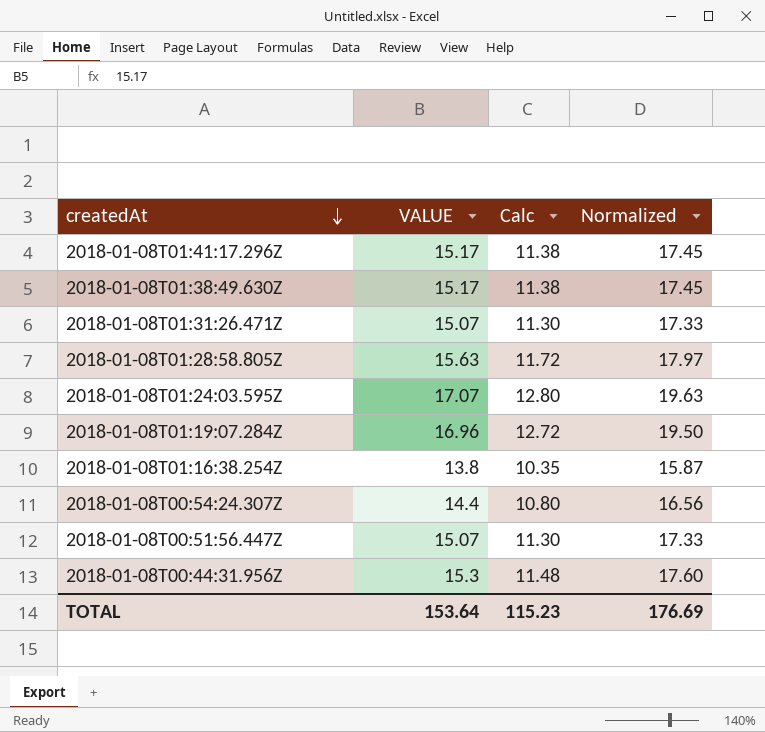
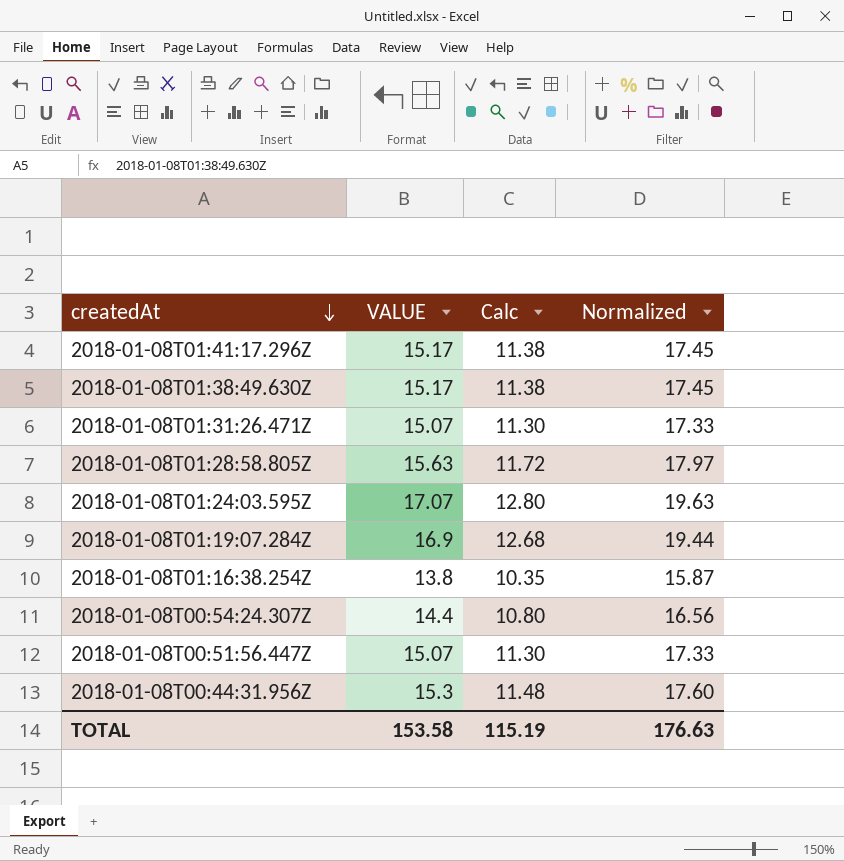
2018-01-08T01:19:07.284Z | VALUE: 16.96 -> 16.9
2018-01-08T01:19:07.284Z | Calc: 12.72 -> 12.68
2018-01-08T01:19:07.284Z | Normalized: 19.50 -> 19.44
TOTAL | VALUE: 153.64 -> 153.58
TOTAL | Calc: 115.23 -> 115.19
TOTAL | Normalized: 176.69 -> 176.63

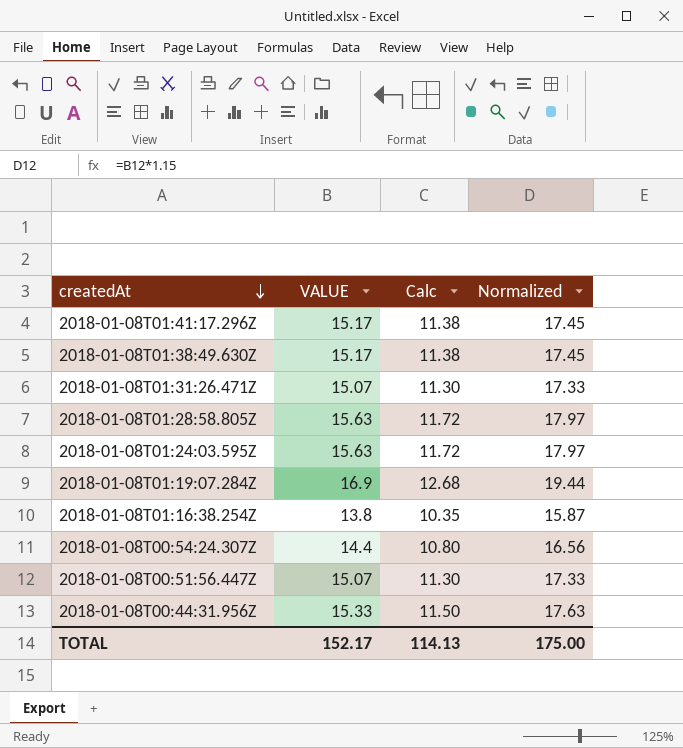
2018-01-08T01:24:03.595Z | VALUE: 17.07 -> 15.63
2018-01-08T01:24:03.595Z | Calc: 12.80 -> 11.72
2018-01-08T01:24:03.595Z | Normalized: 19.63 -> 17.97
2018-01-08T00:44:31.956Z | VALUE: 15.3 -> 15.33
2018-01-08T00:44:31.956Z | Calc: 11.48 -> 11.50
2018-01-08T00:44:31.956Z | Normalized: 17.60 -> 17.63
TOTAL | VALUE: 153.58 -> 152.17
TOTAL | Calc: 115.19 -> 114.13
TOTAL | Normalized: 176.63 -> 175.00

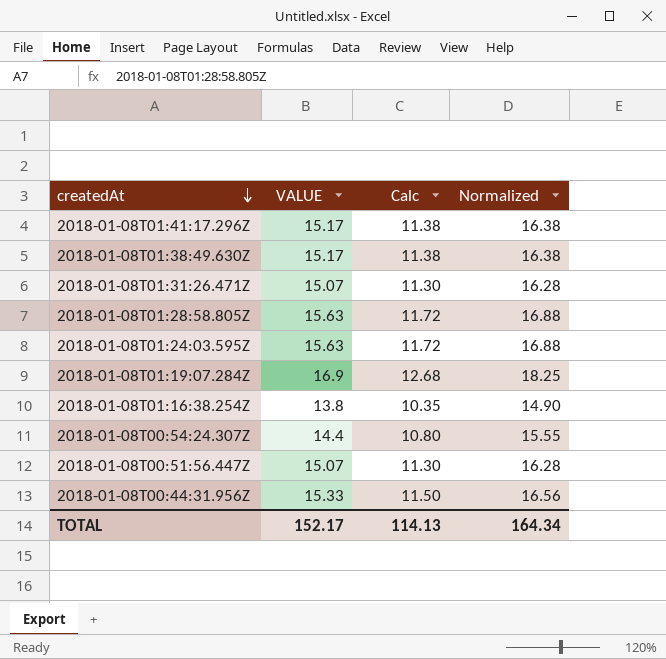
column Normalized | formula: [VALUE] * 1.15 -> [VALUE] * 1.08
TOTAL | Normalized: 175.00 -> 164.34

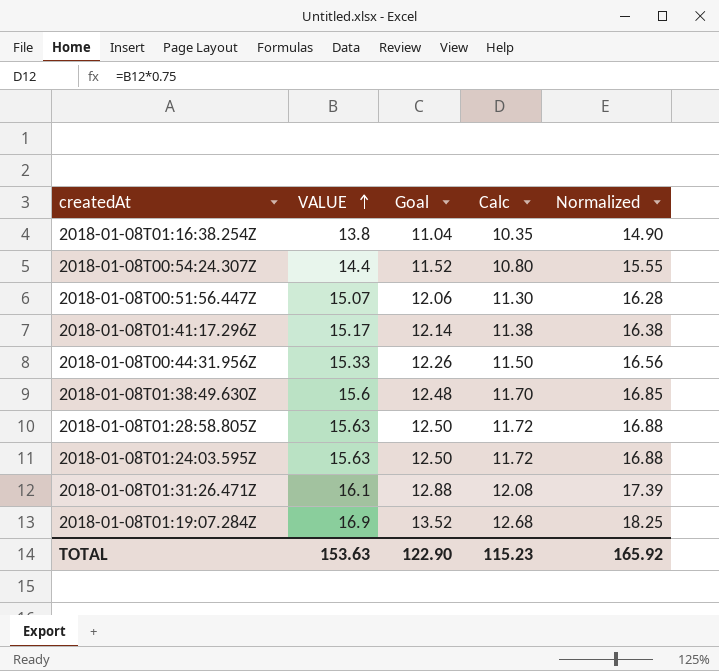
row order: createdAt descending -> VALUE ascending
column Goal | formula: none -> [VALUE] * 0.8
2018-01-08T01:38:49.630Z | VALUE: 15.17 -> 15.6
2018-01-08T01:38:49.630Z | Calc: 11.38 -> 11.70
2018-01-08T01:38:49.630Z | Normalized: 16.38 -> 16.85
2018-01-08T01:31:26.471Z | VALUE: 15.07 -> 16.1
2018-01-08T01:31:26.471Z | Calc: 11.30 -> 12.08
2018-01-08T01:31:26.471Z | Normalized: 16.28 -> 17.39
TOTAL | VALUE: 152.17 -> 153.63
TOTAL | Calc: 114.13 -> 115.23
TOTAL | Normalized: 164.34 -> 165.92

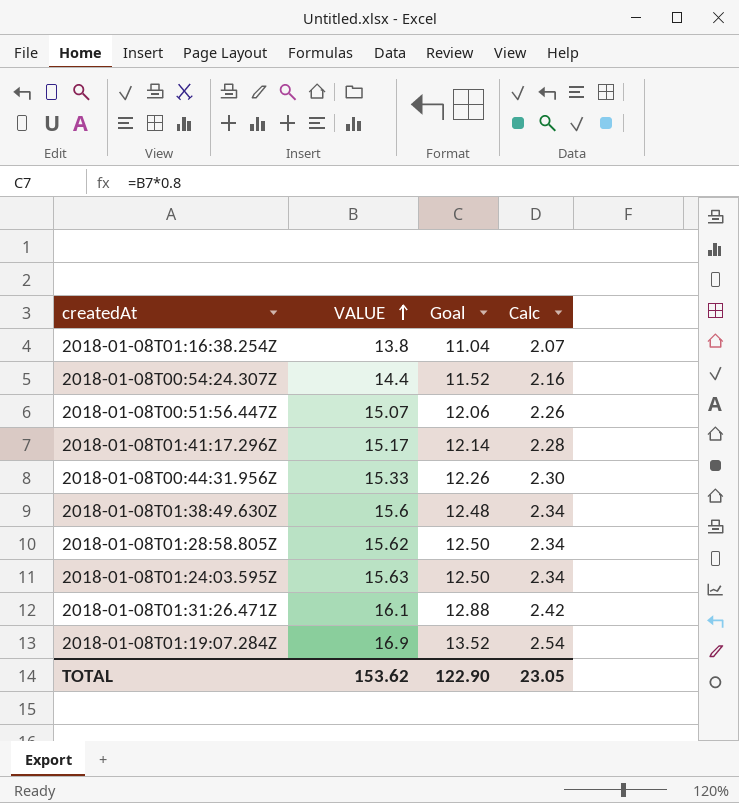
column Normalized | formula: [VALUE] * 1.08 -> none
column Calc | formula: [VALUE] * 0.75 -> [VALUE] * 0.15
2018-01-08T01:28:58.805Z | VALUE: 15.63 -> 15.62
TOTAL | VALUE: 153.63 -> 153.62
TOTAL | Calc: 115.23 -> 23.05

